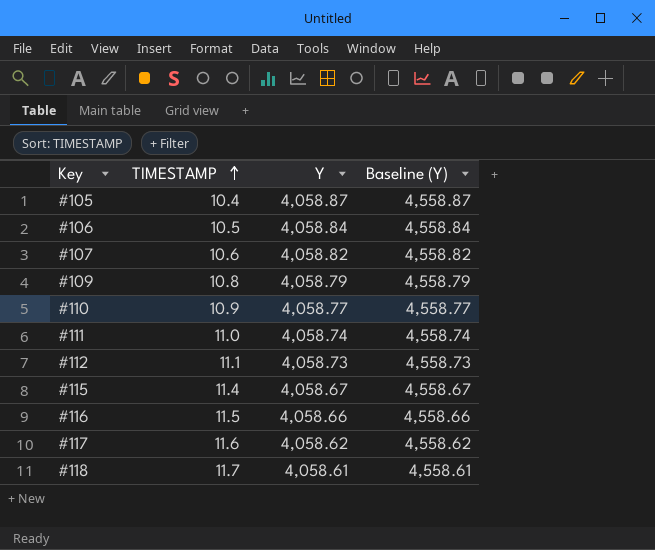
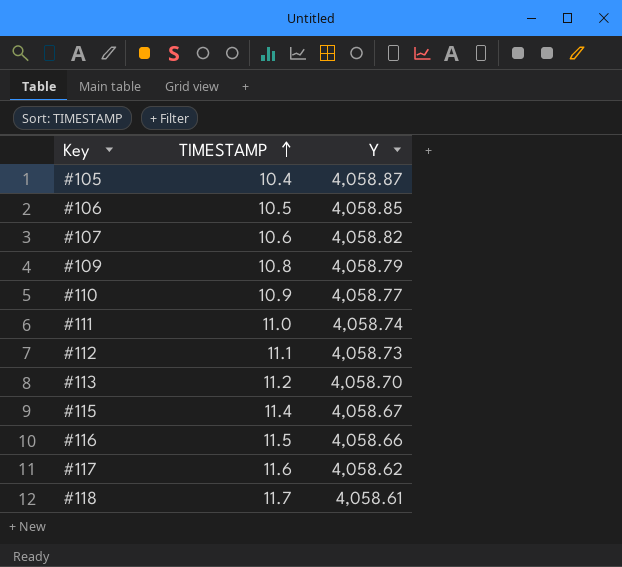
column Baseline (Y) | formula: [Y] + 500 -> none
#106 | Y: 4,058.84 -> 4,058.85
row #113: none -> 11.2 | 4,058.70

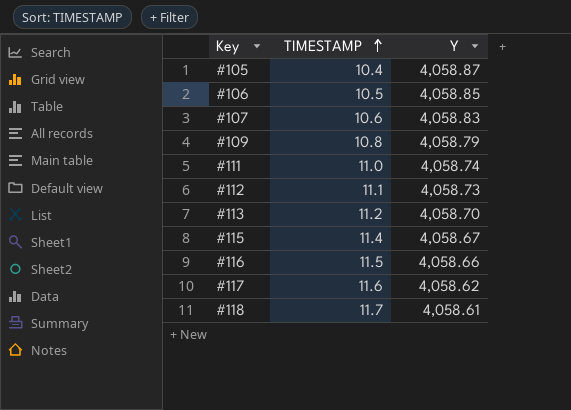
row #110: 10.9 | 4,058.77 -> none
#107 | Y: 4,058.82 -> 4,058.83

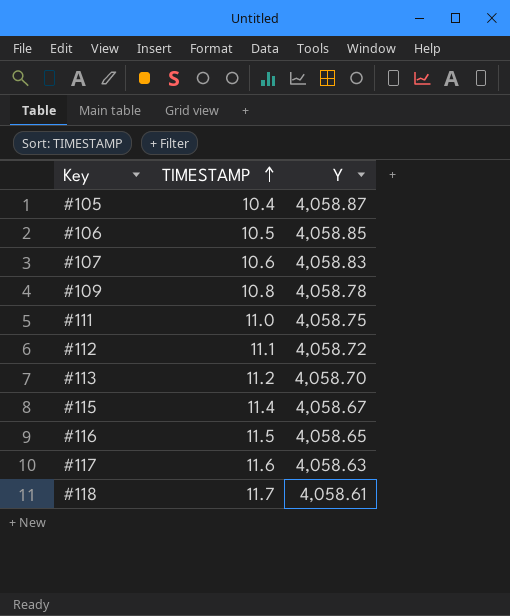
#109 | Y: 4,058.79 -> 4,058.78
#111 | Y: 4,058.74 -> 4,058.75
#112 | Y: 4,058.73 -> 4,058.72
#116 | Y: 4,058.66 -> 4,058.65
#117 | Y: 4,058.62 -> 4,058.63

